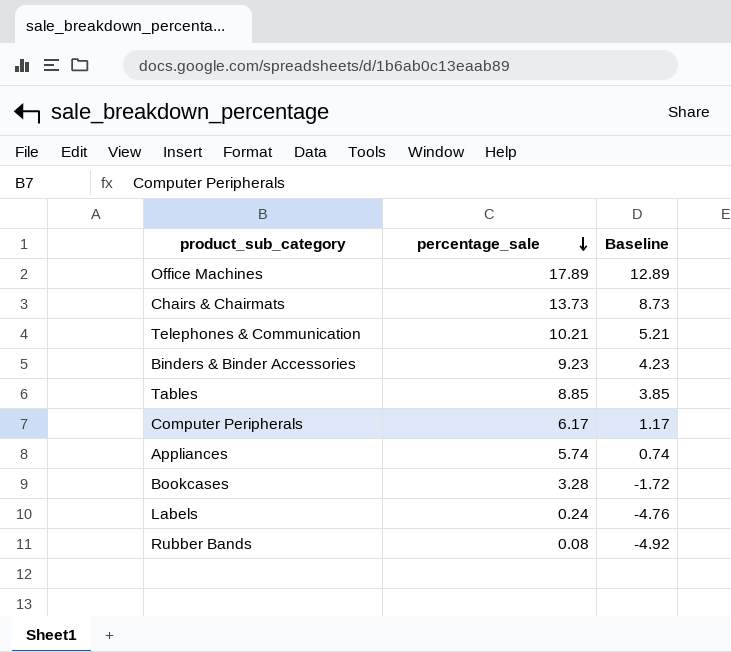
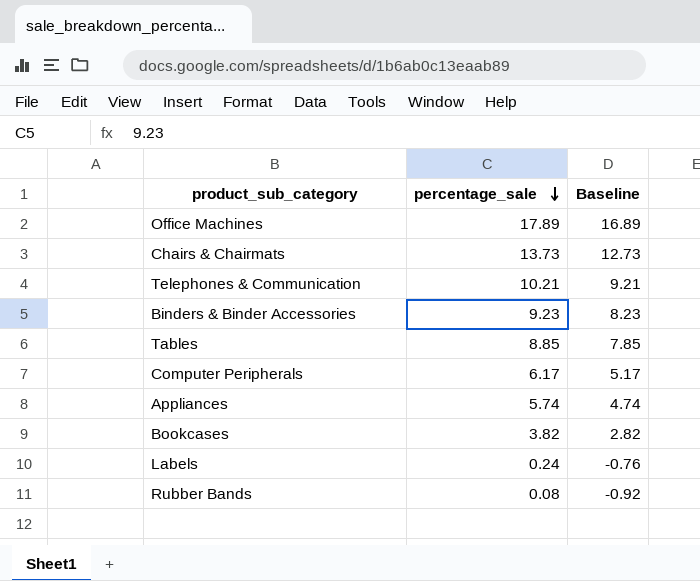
column Baseline | formula: [percentage_sale] - 5 -> [percentage_sale] - 1
Bookcases | percentage_sale: 3.28 -> 3.82

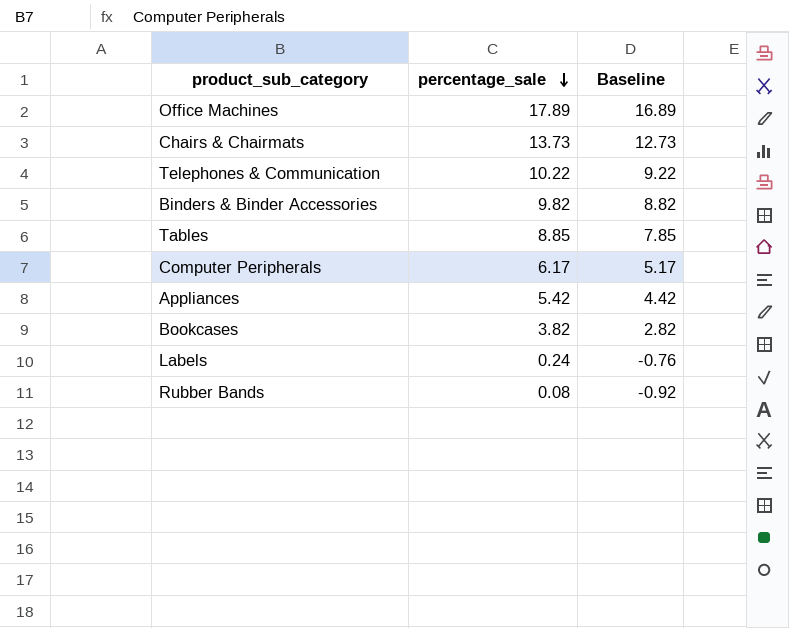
Telephones & Communication | percentage_sale: 10.21 -> 10.22
Telephones & Communication | Baseline: 9.21 -> 9.22
Binders & Binder Accessories | percentage_sale: 9.23 -> 9.82
Binders & Binder Accessories | Baseline: 8.23 -> 8.82
Appliances | percentage_sale: 5.74 -> 5.42
Appliances | Baseline: 4.74 -> 4.42

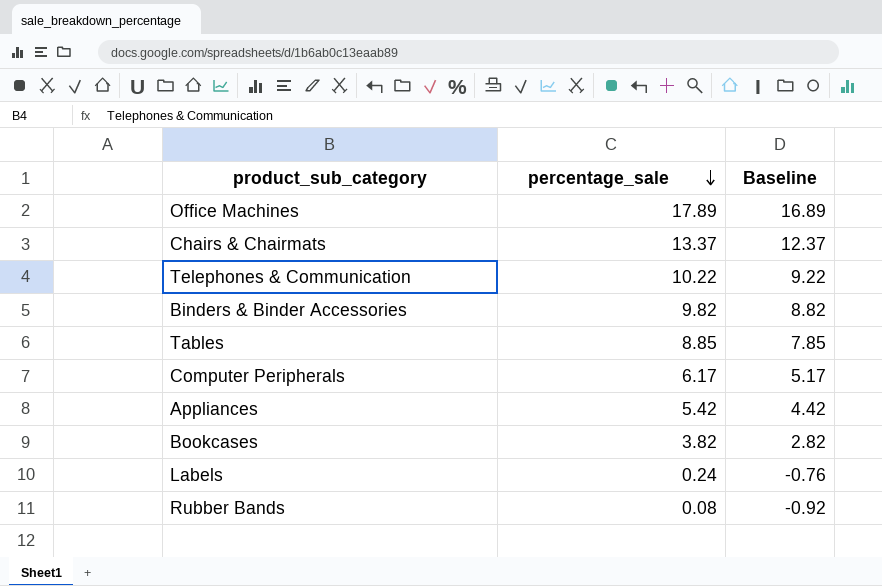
Chairs & Chairmats | percentage_sale: 13.73 -> 13.37
Chairs & Chairmats | Baseline: 12.73 -> 12.37

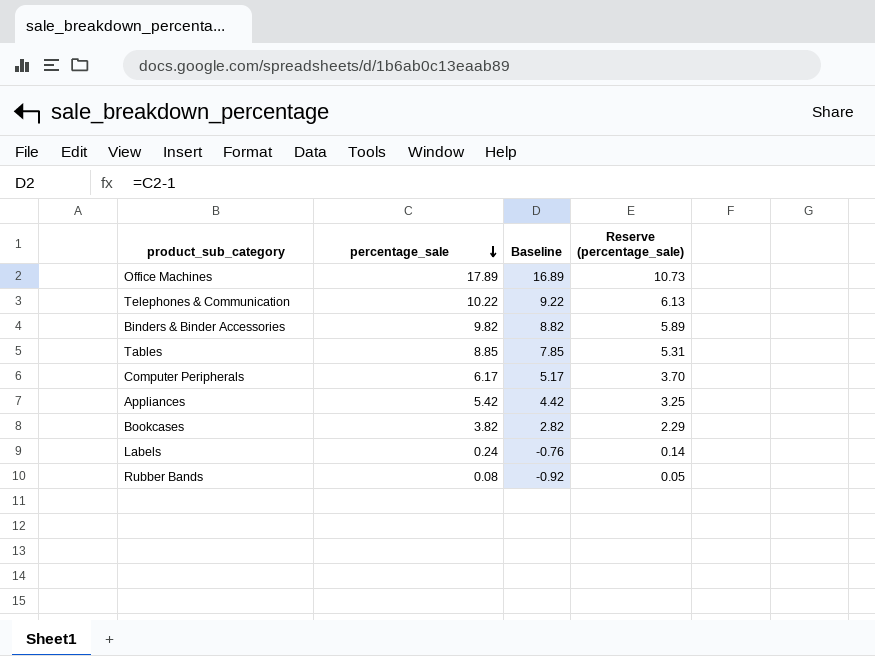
column Reserve (percentage_sale) | formula: none -> [percentage_sale] * 0.6
row Chairs & Chairmats: 13.37 | 12.37 -> none

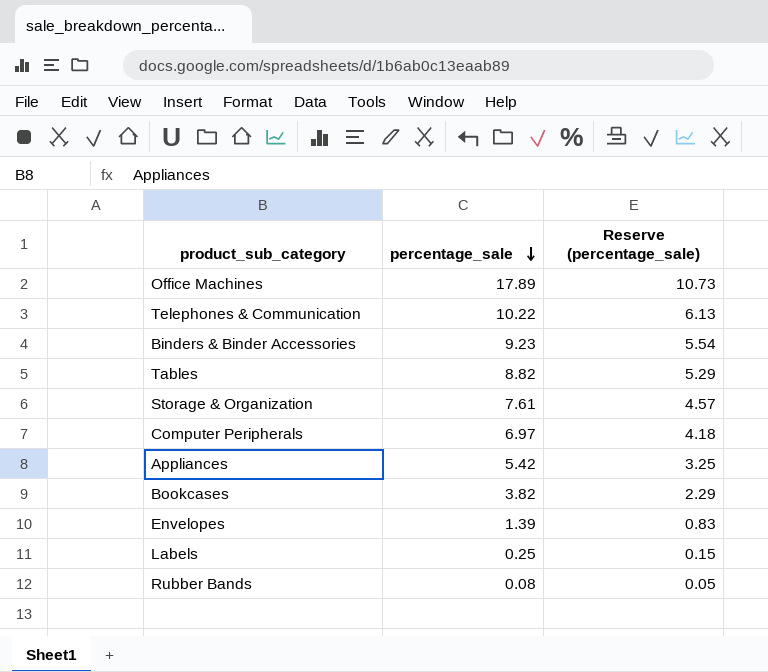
column Baseline | formula: [percentage_sale] - 1 -> none
Binders & Binder Accessories | percentage_sale: 9.82 -> 9.23
Binders & Binder Accessories | Reserve (percentage_sale): 5.89 -> 5.54
Tables | percentage_sale: 8.85 -> 8.82
Tables | Reserve (percentage_sale): 5.31 -> 5.29
row Storage & Organization: none -> 7.61 | 4.57
Computer Peripherals | percentage_sale: 6.17 -> 6.97
Computer Peripherals | Reserve (percentage_sale): 3.70 -> 4.18
row Envelopes: none -> 1.39 | 0.83
Labels | percentage_sale: 0.24 -> 0.25
Labels | Reserve (percentage_sale): 0.14 -> 0.15

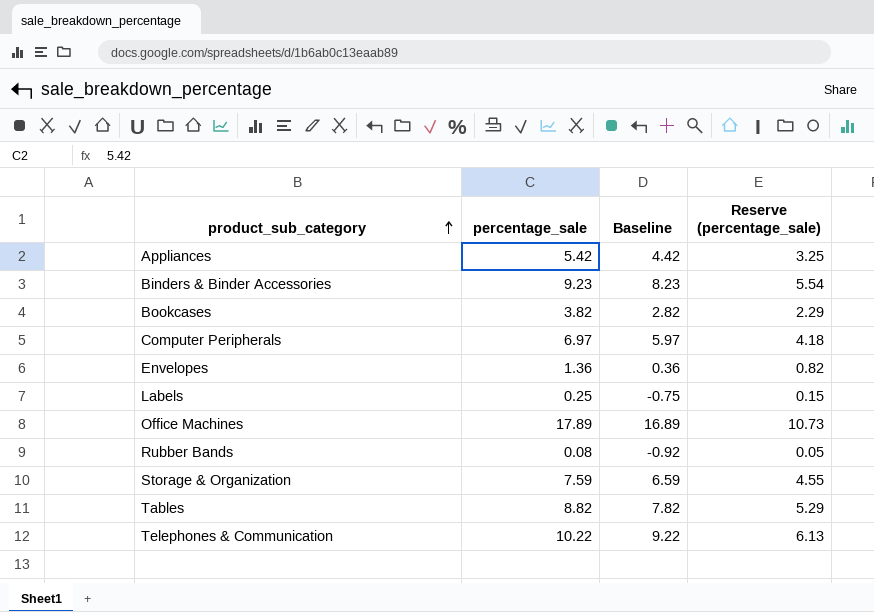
row order: percentage_sale descending -> product_sub_category ascending
column Baseline | formula: none -> [percentage_sale] - 1
Envelopes | percentage_sale: 1.39 -> 1.36
Envelopes | Reserve (percentage_sale): 0.83 -> 0.82
Storage & Organization | percentage_sale: 7.61 -> 7.59
Storage & Organization | Reserve (percentage_sale): 4.57 -> 4.55

